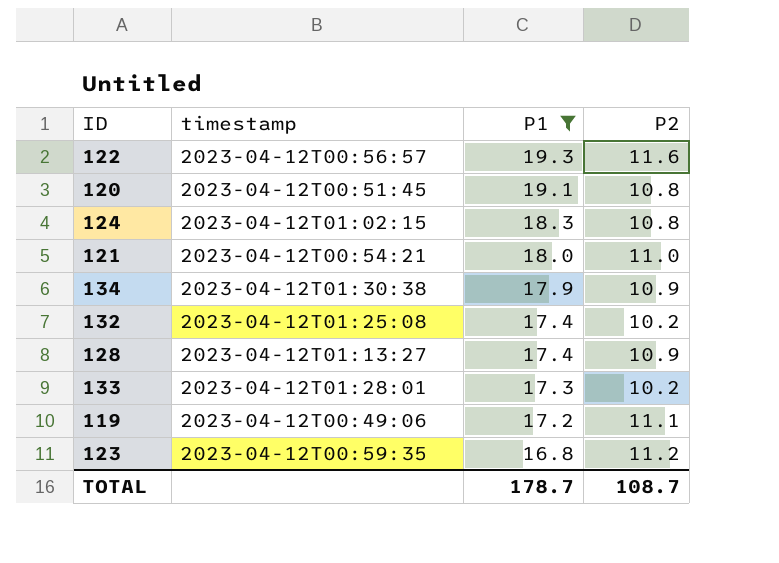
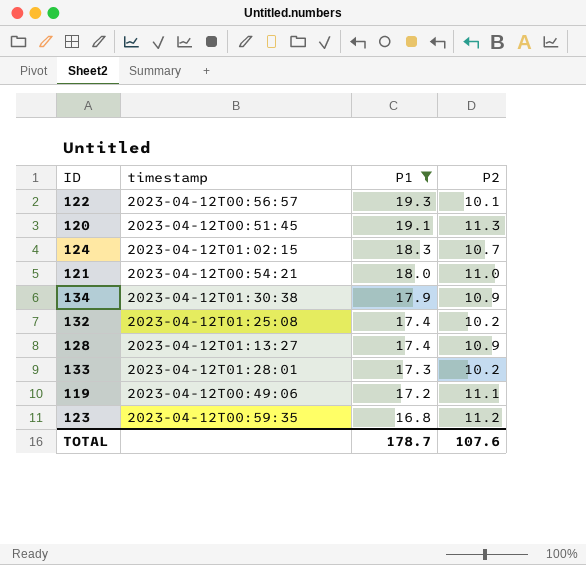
122 | P2: 11.6 -> 10.1
120 | P2: 10.8 -> 11.3
124 | P2: 10.8 -> 10.7
TOTAL | P2: 108.7 -> 107.6

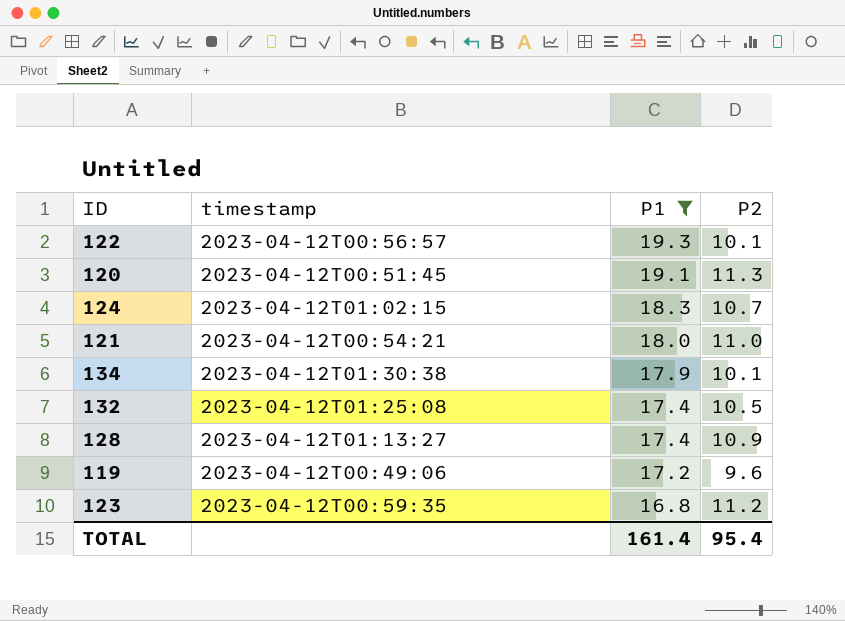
row 133: 2023-04-12T01:28:01 | 17.3 | 10.2 -> none
134 | P2: 10.9 -> 10.1
132 | P2: 10.2 -> 10.5
119 | P2: 11.1 -> 9.6
TOTAL | P1: 178.7 -> 161.4
TOTAL | P2: 107.6 -> 95.4

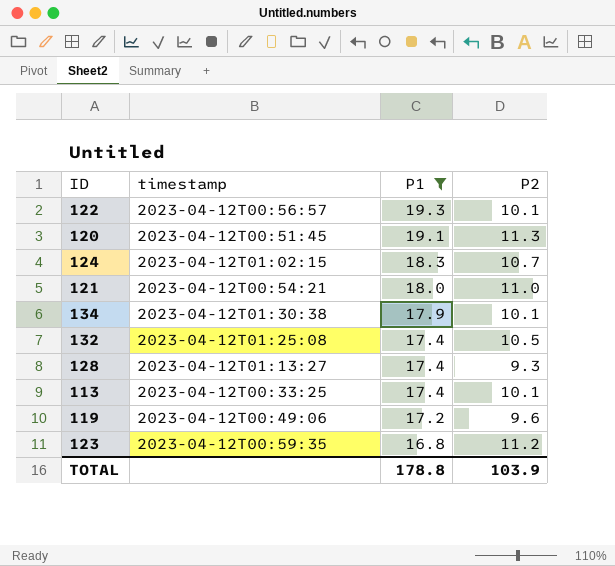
128 | P2: 10.9 -> 9.3
row 113: none -> 2023-04-12T00:33:25 | 17.4 | 10.1
TOTAL | P1: 161.4 -> 178.8
TOTAL | P2: 95.4 -> 103.9

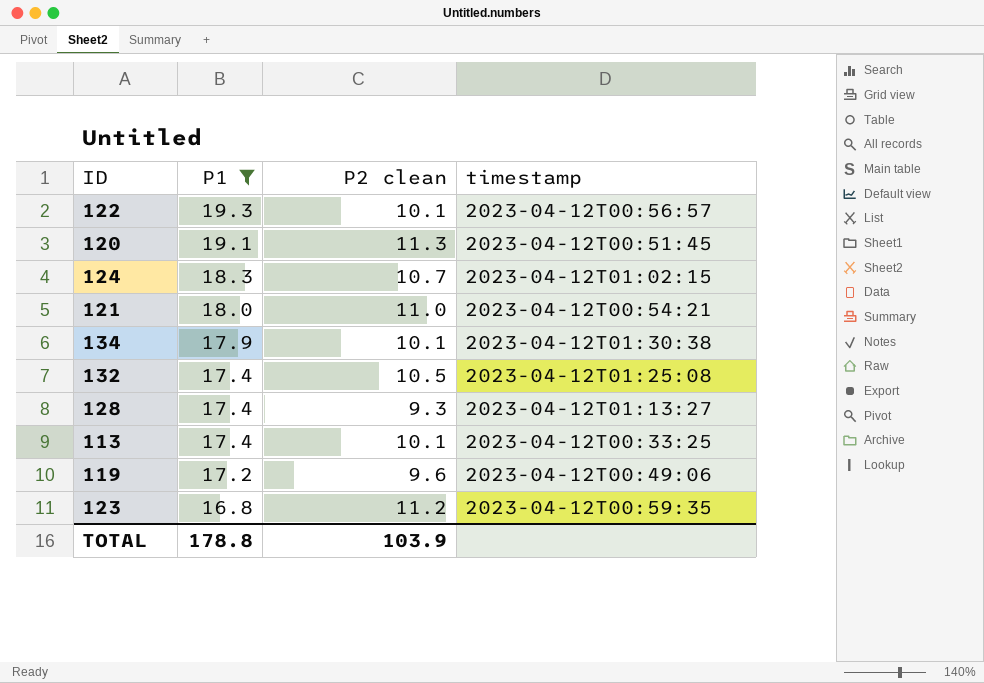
column name: P2 -> P2 clean
column timestamp | position: 2 -> 4

